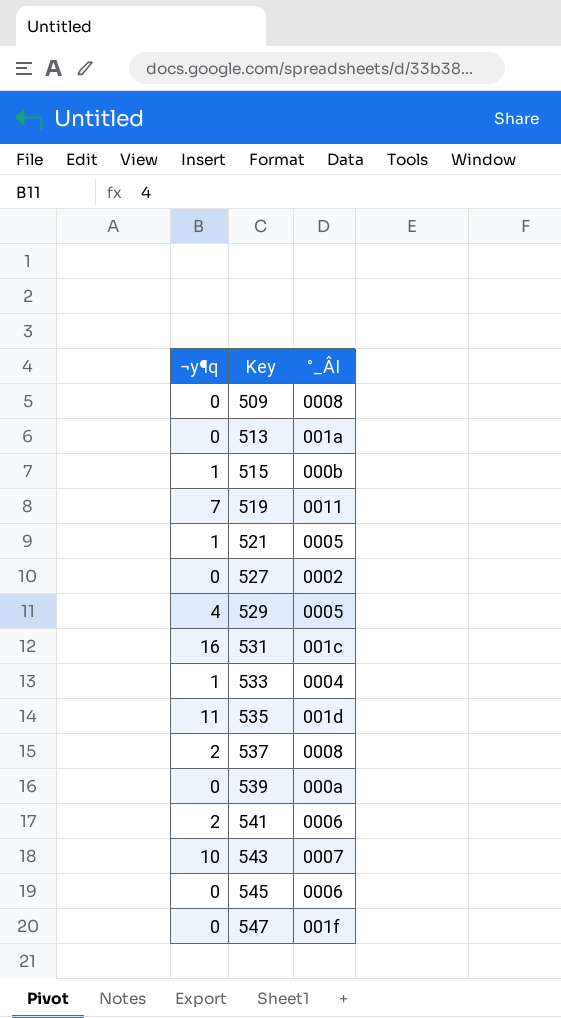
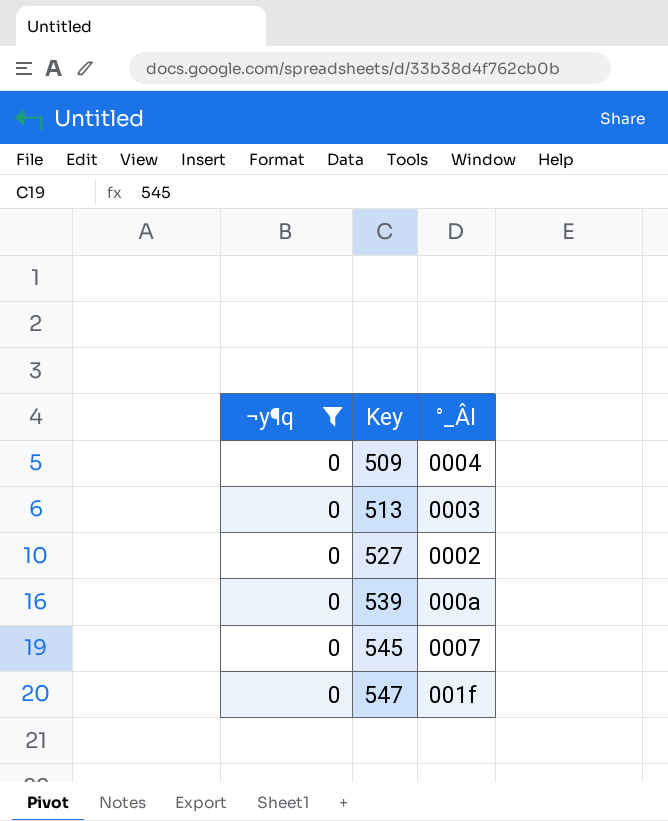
filter: none -> ¬y¶q = 0
509 | °_ÂI: 0008 -> 0004
513 | °_ÂI: 001a -> 0003
545 | °_ÂI: 0006 -> 0007

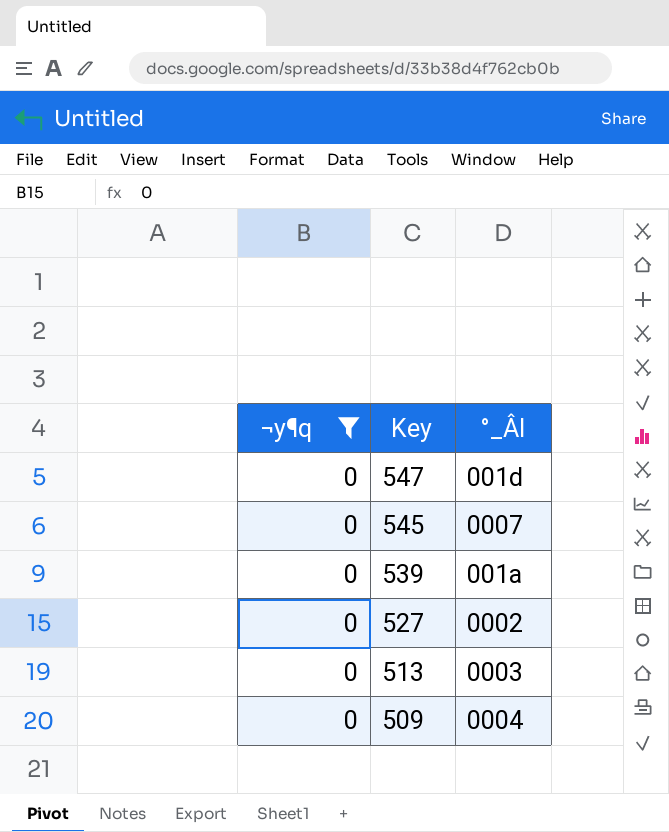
row order: Key ascending -> Key descending
547 | °_ÂI: 001f -> 001d
539 | °_ÂI: 000a -> 001a

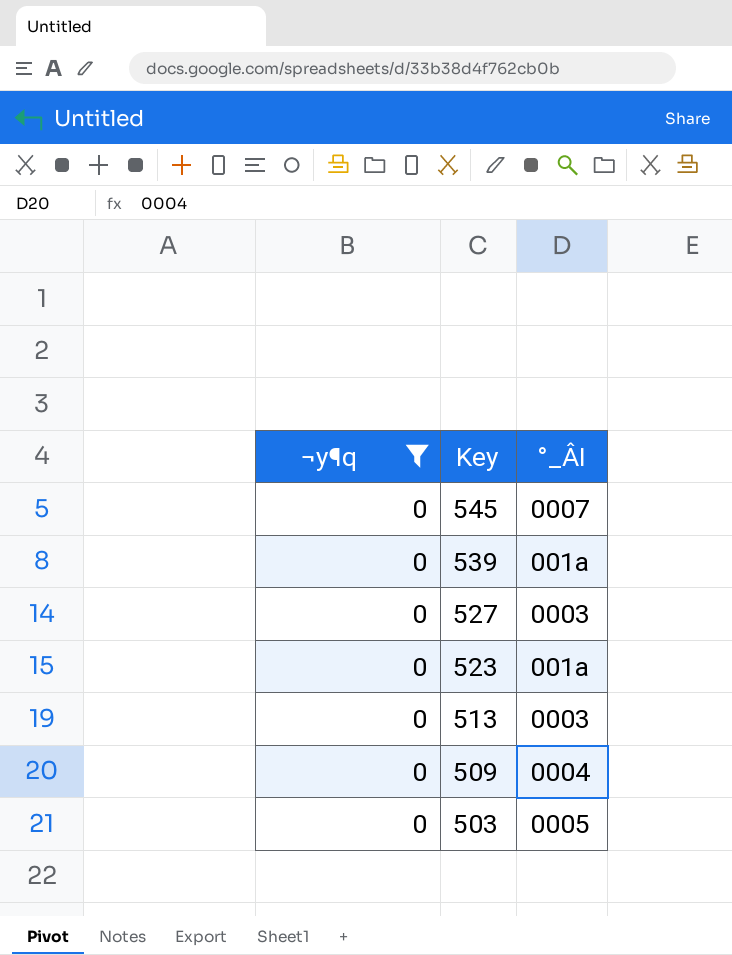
row 547: 0 | 001d -> none
527 | °_ÂI: 0002 -> 0003
row 523: none -> 0 | 001a
row 503: none -> 0 | 0005

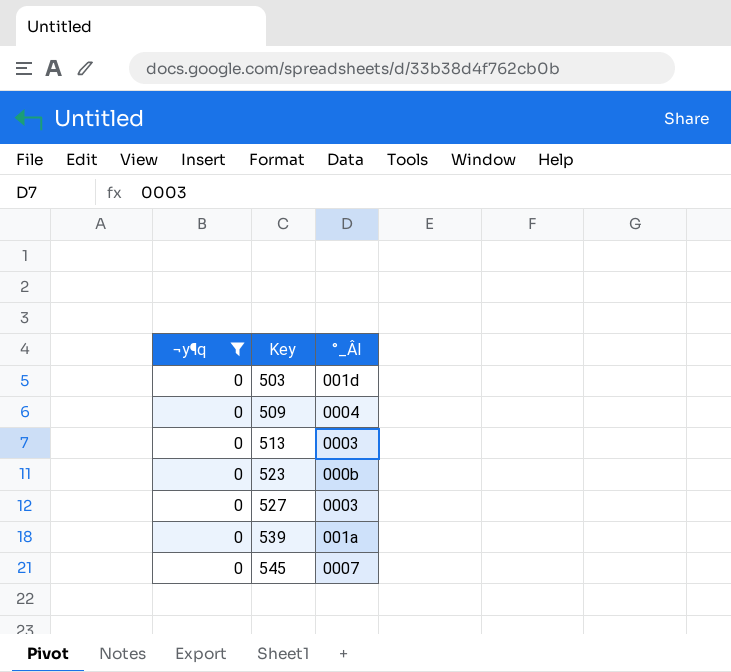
row order: Key descending -> Key ascending
503 | °_ÂI: 0005 -> 001d
523 | °_ÂI: 001a -> 000b

